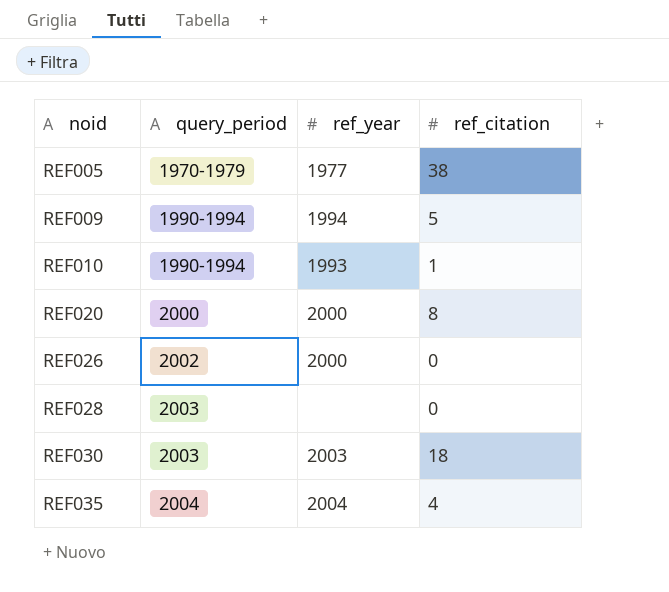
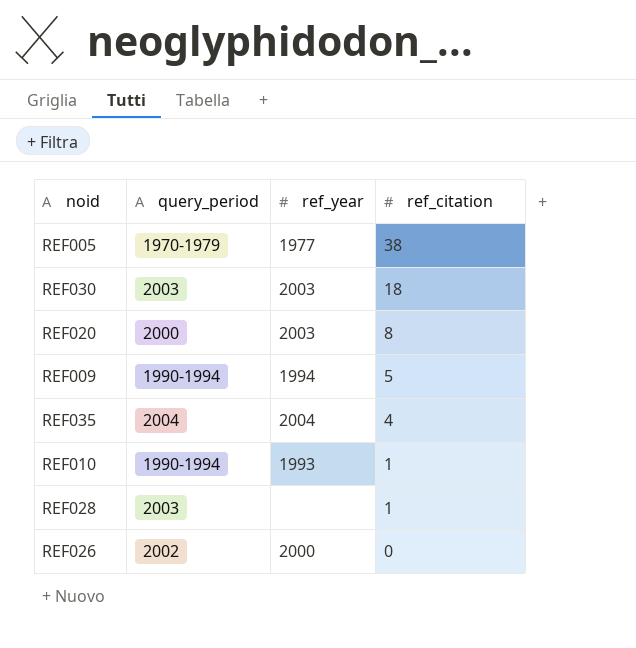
row order: noid ascending -> ref_citation descending
REF020 | ref_year: 2000 -> 2003
REF028 | ref_citation: 0 -> 1

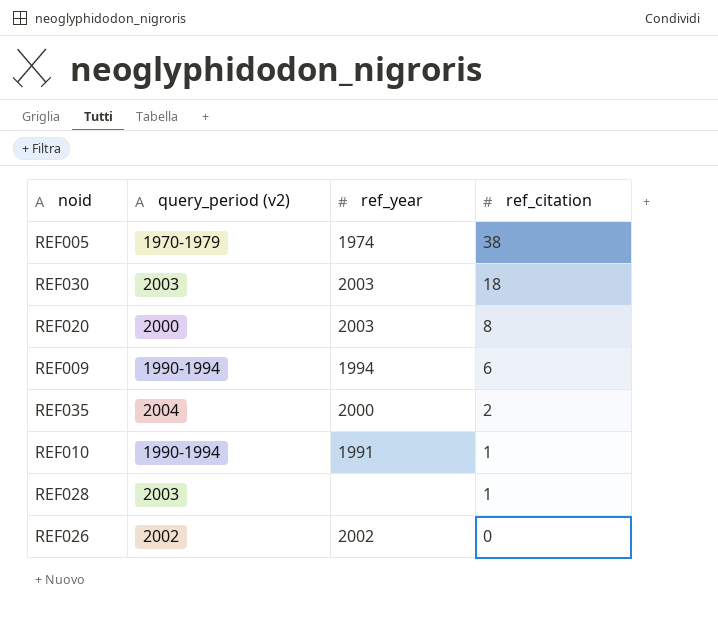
column name: query_period -> query_period (v2)
REF005 | ref_year: 1977 -> 1974
REF009 | ref_citation: 5 -> 6
REF035 | ref_year: 2004 -> 2000
REF035 | ref_citation: 4 -> 2
REF010 | ref_year: 1993 -> 1991
REF026 | ref_year: 2000 -> 2002

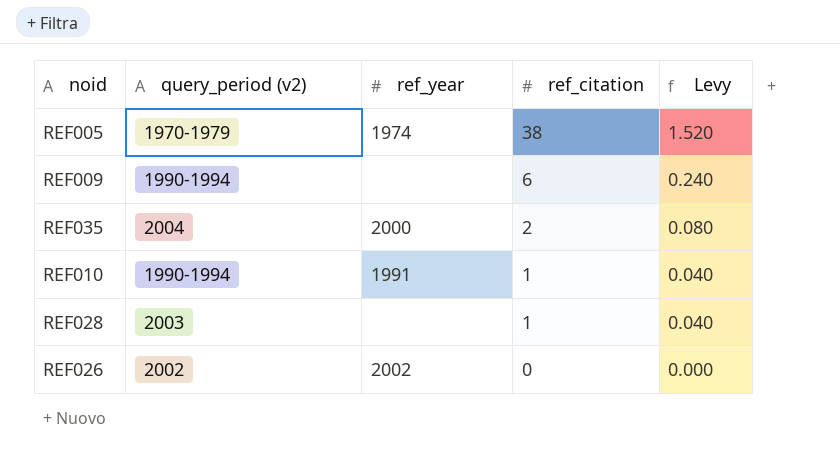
column Levy | formula: none -> [ref_citation] * 0.04
row REF030: 2003 | 2003 | 18 -> none
row REF020: 2000 | 2003 | 8 -> none
REF009 | ref_year: 1994 -> none

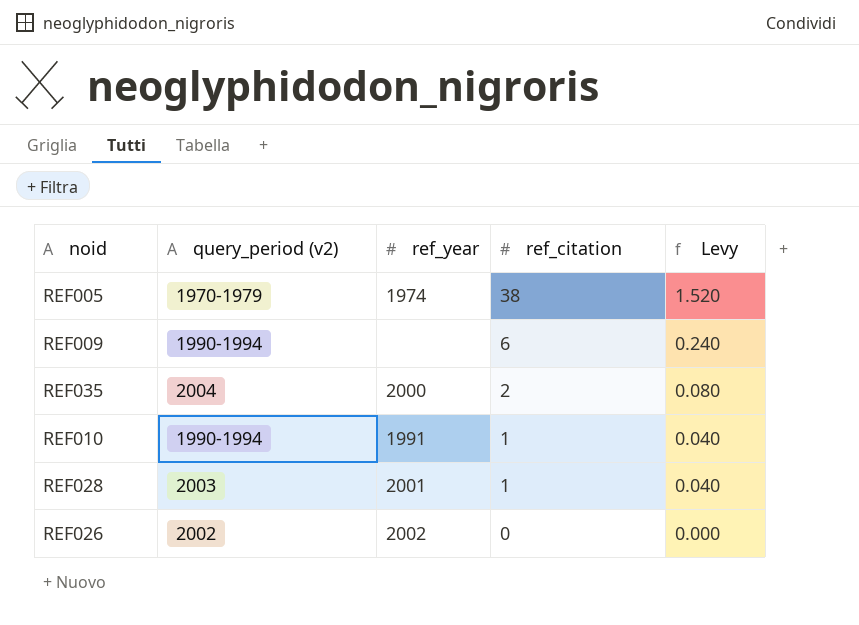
REF028 | ref_year: none -> 2001

